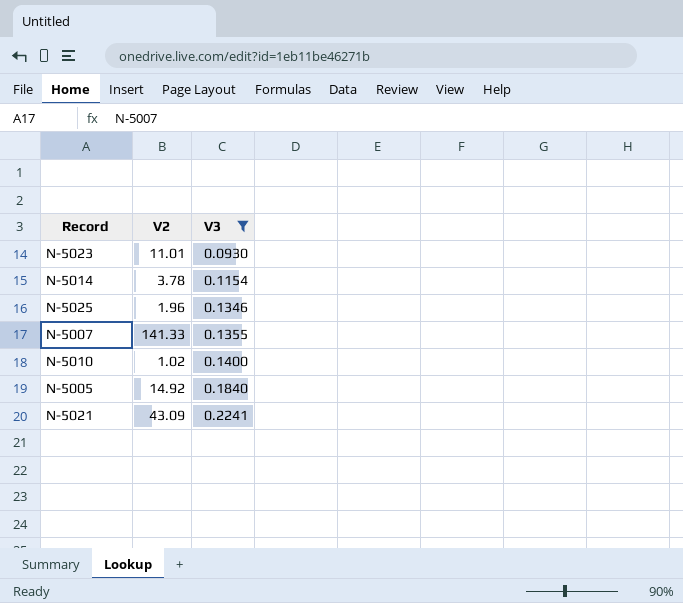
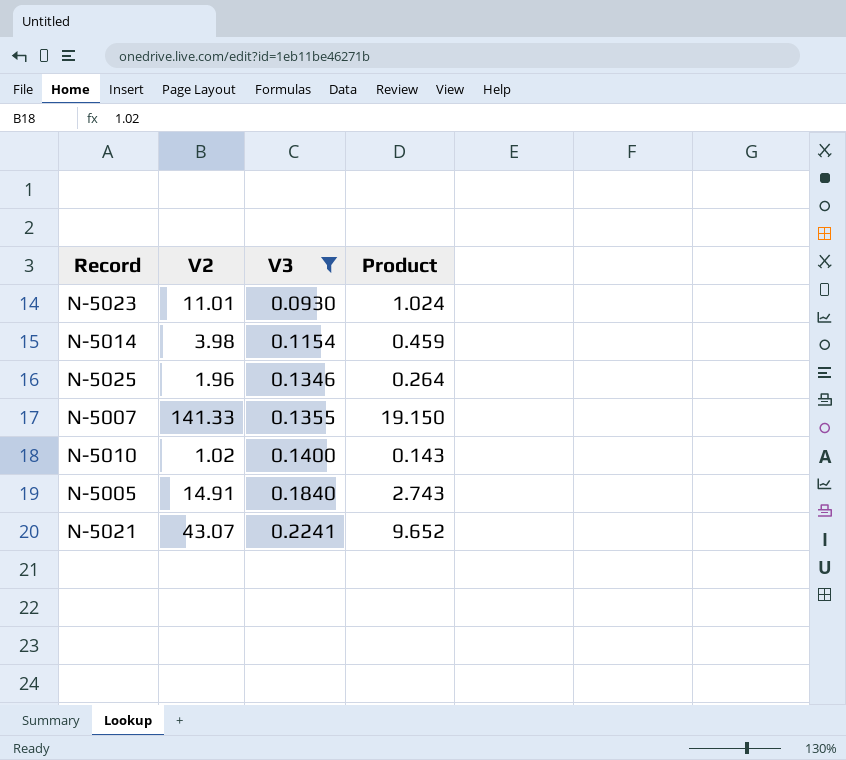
column Product | formula: none -> [V2] * [V3]
N-5014 | V2: 3.78 -> 3.98
N-5005 | V2: 14.92 -> 14.91
N-5021 | V2: 43.09 -> 43.07

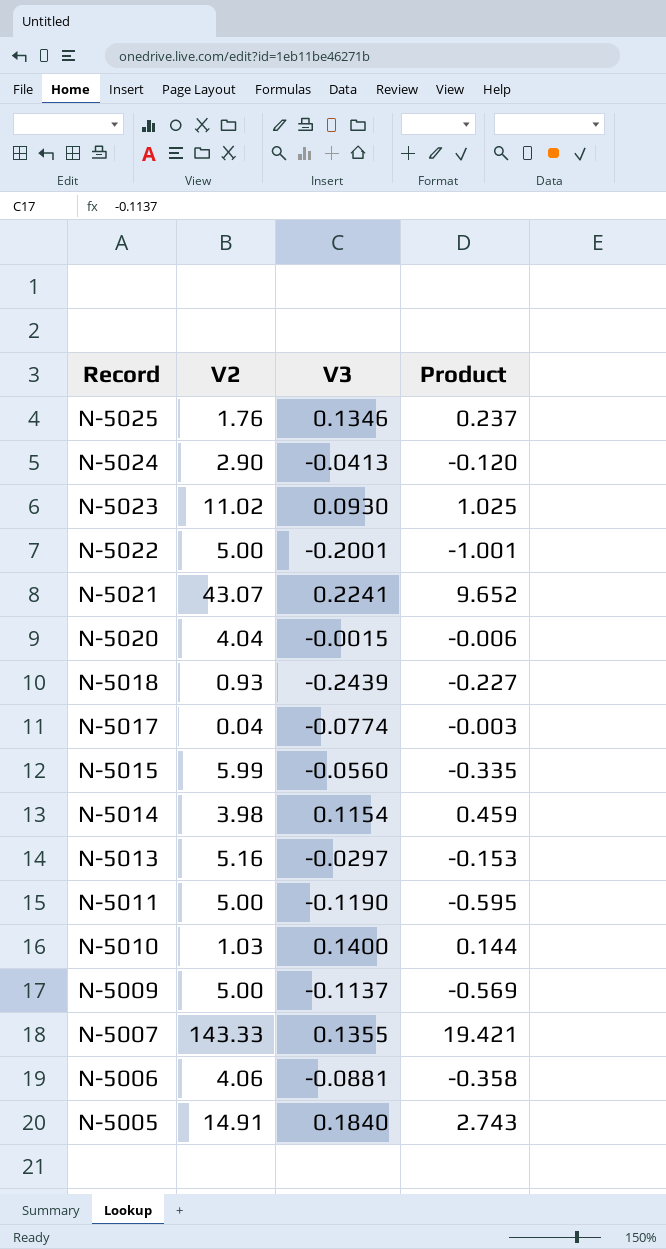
filter: V3 >= 0.0930 -> none
row order: V3 ascending -> Record descending
N-5025 | V2: 1.96 -> 1.76
N-5025 | Product: 0.264 -> 0.237
N-5023 | V2: 11.01 -> 11.02
N-5023 | Product: 1.024 -> 1.025
N-5010 | V2: 1.02 -> 1.03
N-5010 | Product: 0.143 -> 0.144
N-5007 | V2: 141.33 -> 143.33
N-5007 | Product: 19.150 -> 19.421

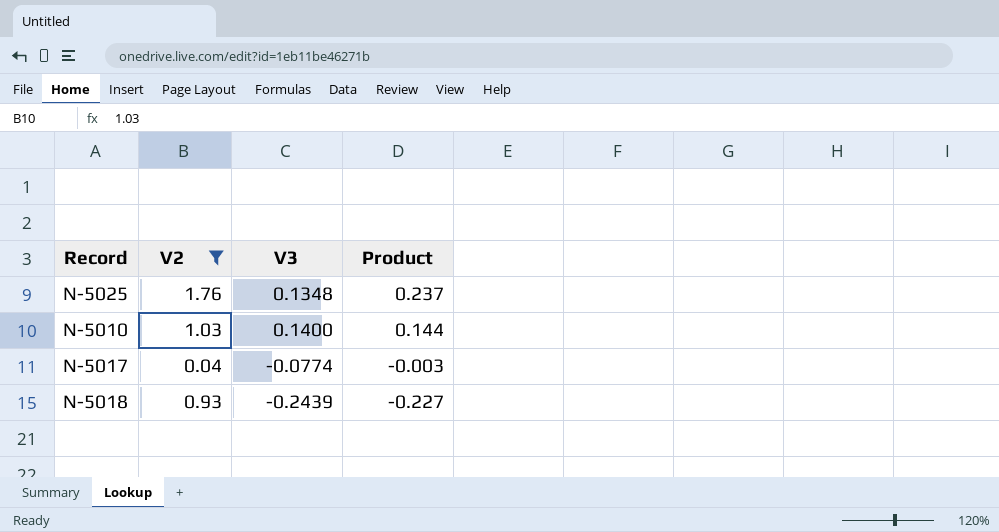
filter: none -> V2 <= 1.76
row order: Record descending -> Product descending
N-5025 | V3: 0.1346 -> 0.1348

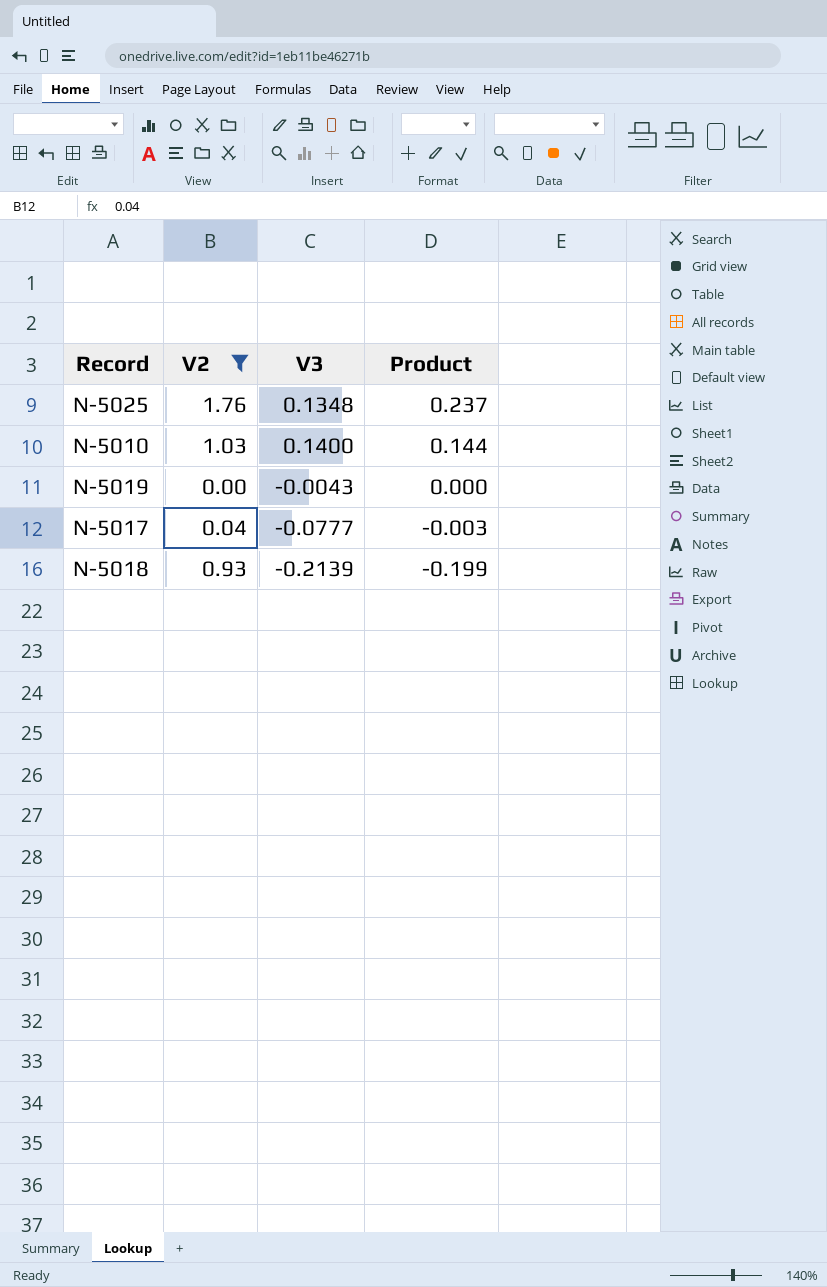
row N-5019: none -> 0.00 | -0.0043 | 0.000
N-5017 | V3: -0.0774 -> -0.0777
N-5018 | V3: -0.2439 -> -0.2139
N-5018 | Product: -0.227 -> -0.199

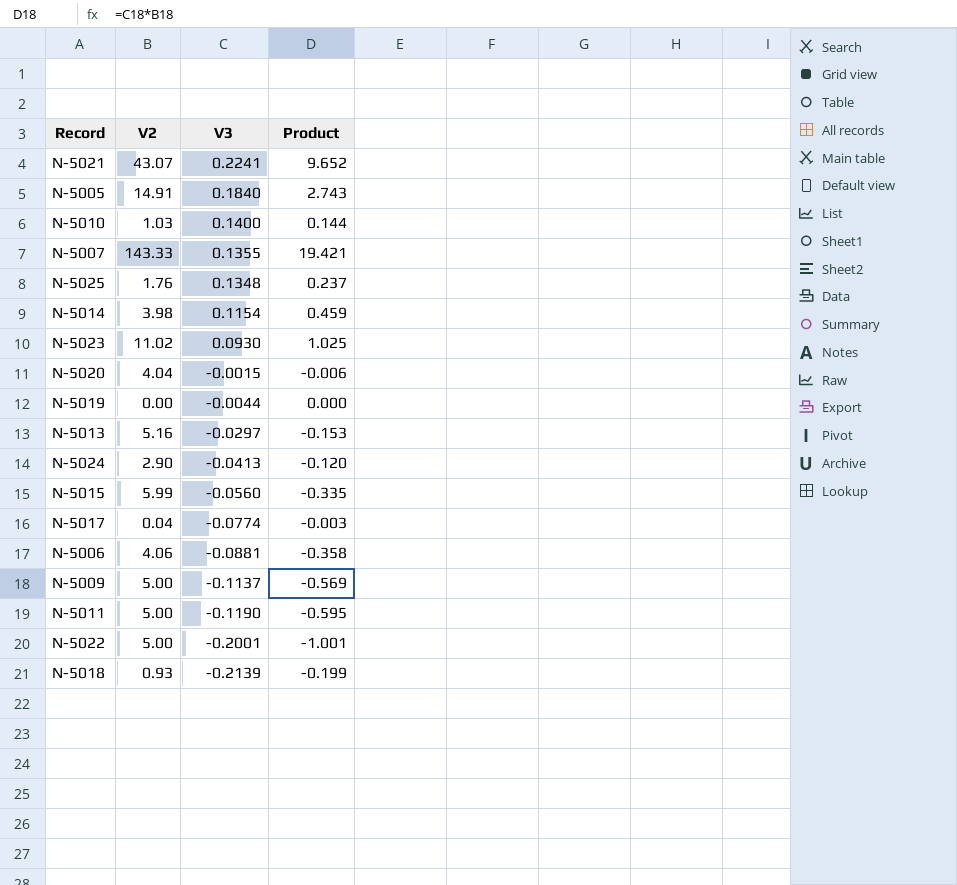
filter: V2 <= 1.76 -> none
row order: Product descending -> V3 descending
N-5019 | V3: -0.0043 -> -0.0044
N-5017 | V3: -0.0777 -> -0.0774

